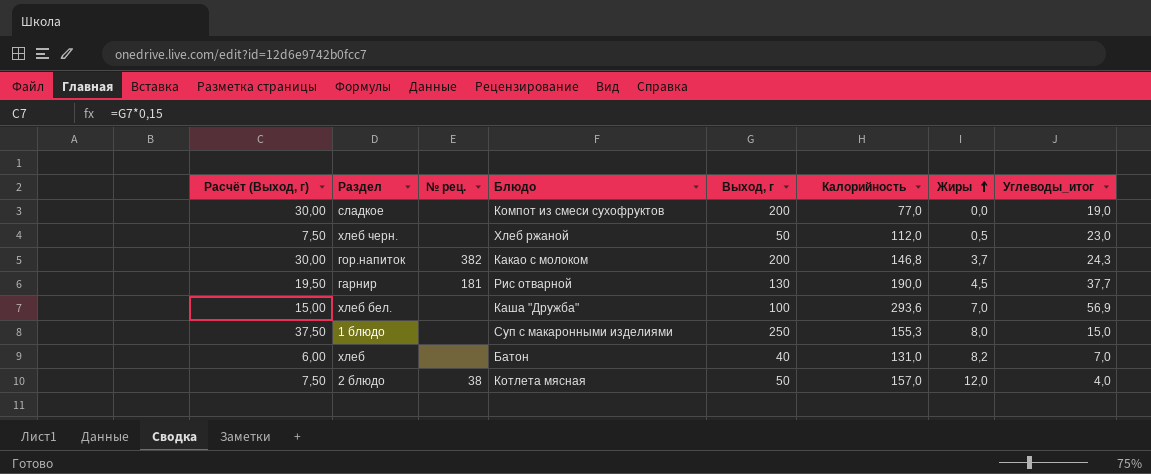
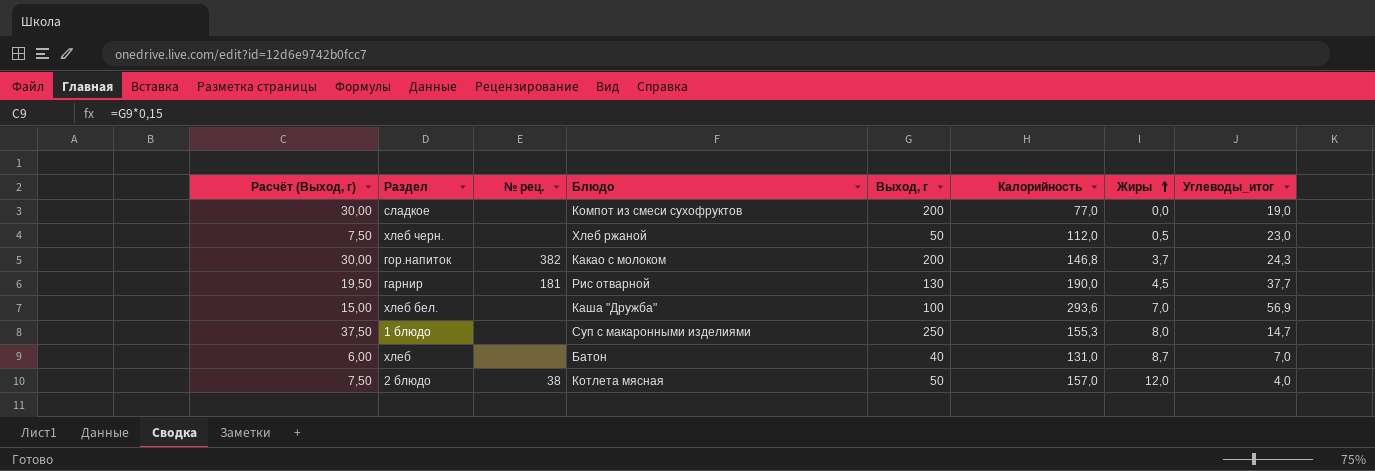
1 блюдо | Углеводы_итог: 15,0 -> 14,7
хлеб | Жиры: 8,2 -> 8,7

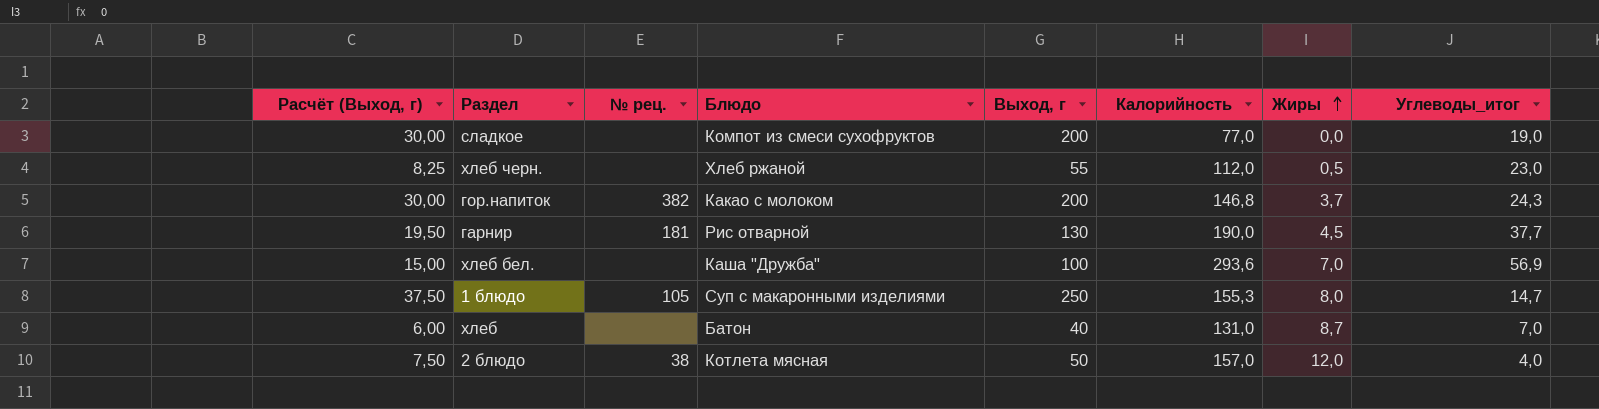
хлеб черн. | Расчёт (Выход, г): 7,50 -> 8,25
хлеб черн. | Выход, г: 50 -> 55
1 блюдо | № рец.: none -> 105

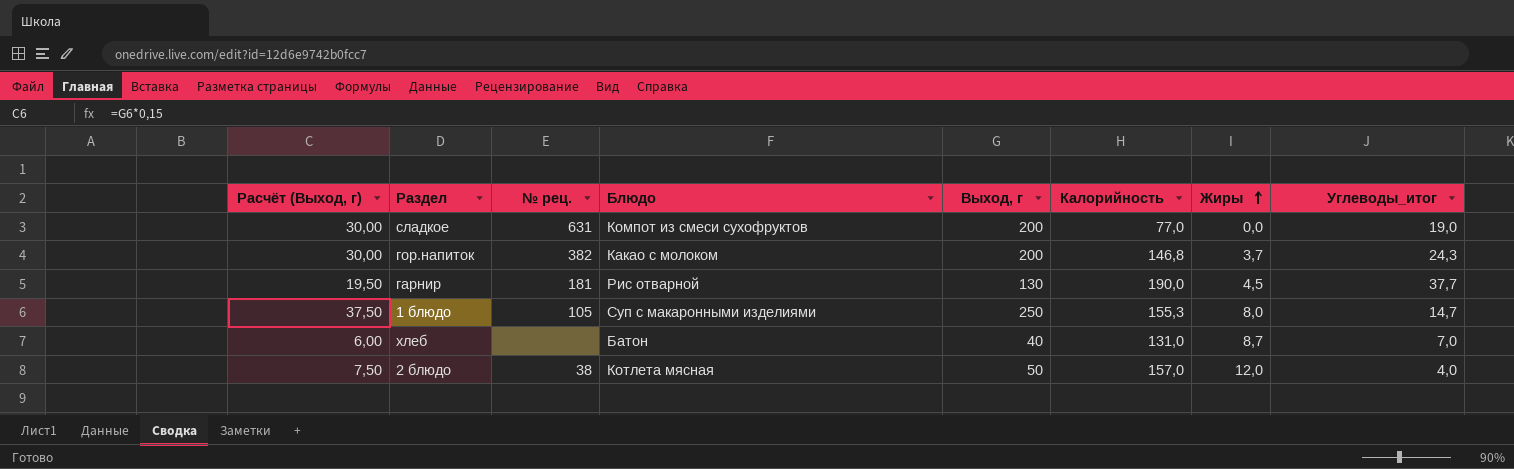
row хлеб черн.: 8,25 | none | Хлеб ржаной | 55 | 112,0 | 0,5 | 23,0 -> none
row хлеб бел.: 15,00 | none | Каша "Дружба" | 100 | 293,6 | 7,0 | 56,9 -> none
сладкое | № рец.: none -> 631

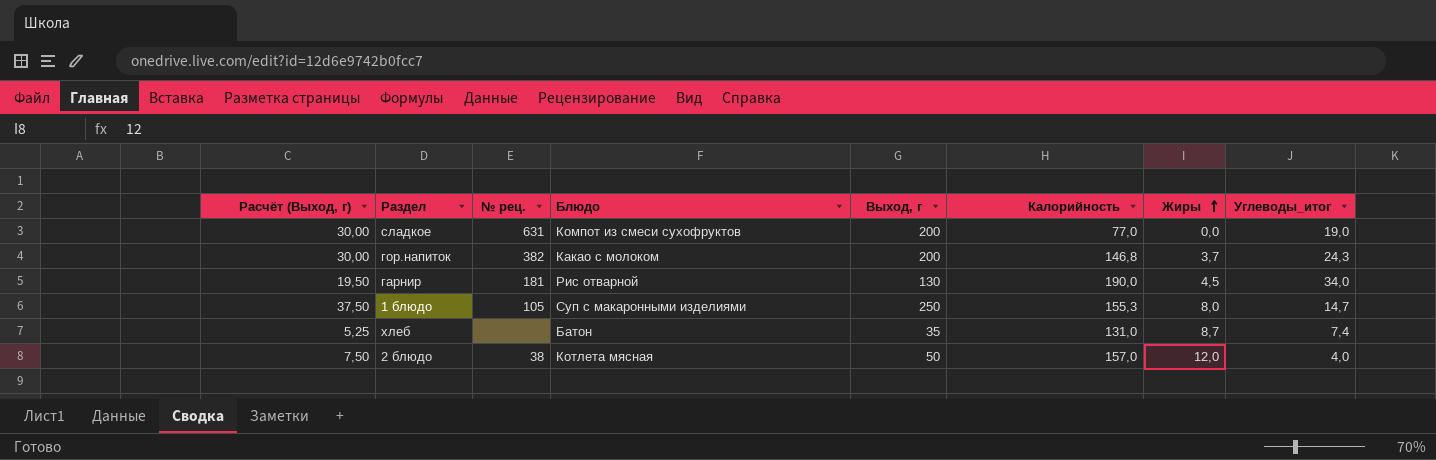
гарнир | Углеводы_итог: 37,7 -> 34,0
хлеб | Расчёт (Выход, г): 6,00 -> 5,25
хлеб | Выход, г: 40 -> 35
хлеб | Углеводы_итог: 7,0 -> 7,4

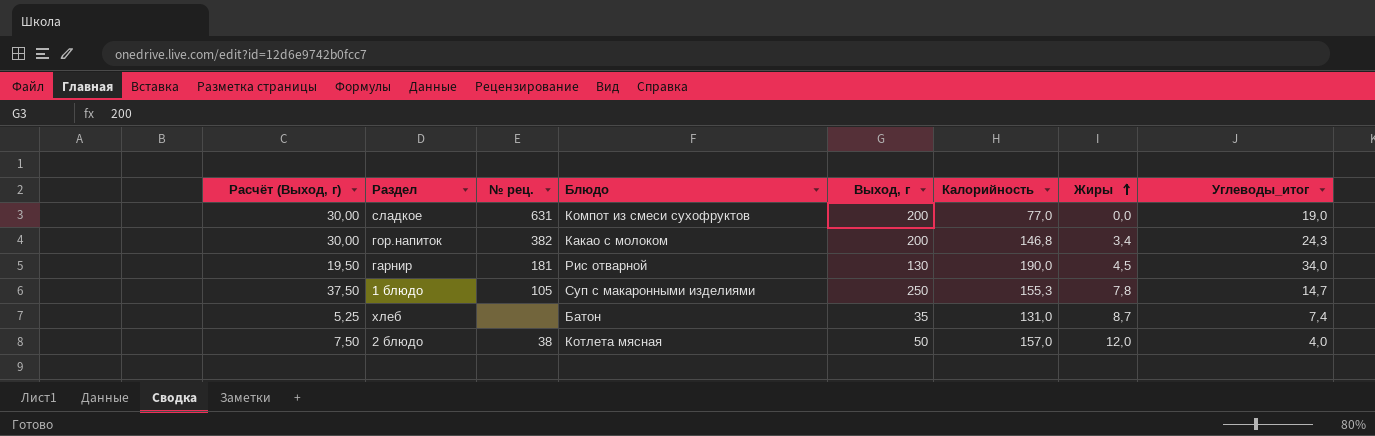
гор.напиток | Жиры: 3,7 -> 3,4
1 блюдо | Жиры: 8,0 -> 7,8

